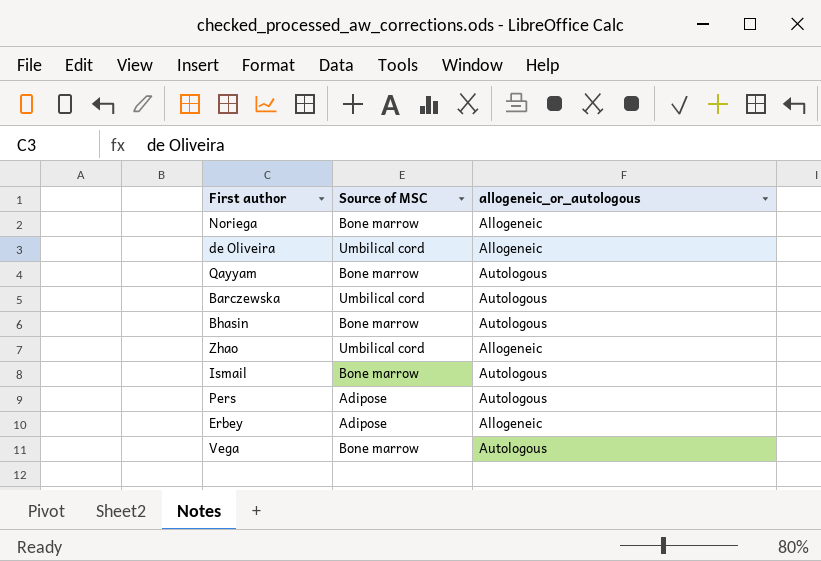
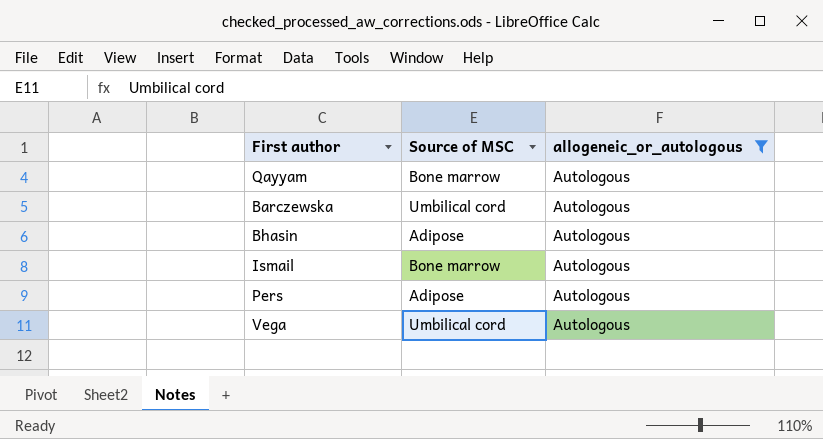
filter: none -> allogeneic_or_autologous = Autologous
Bhasin | Source of MSC: Bone marrow -> Adipose
Vega | Source of MSC: Bone marrow -> Umbilical cord

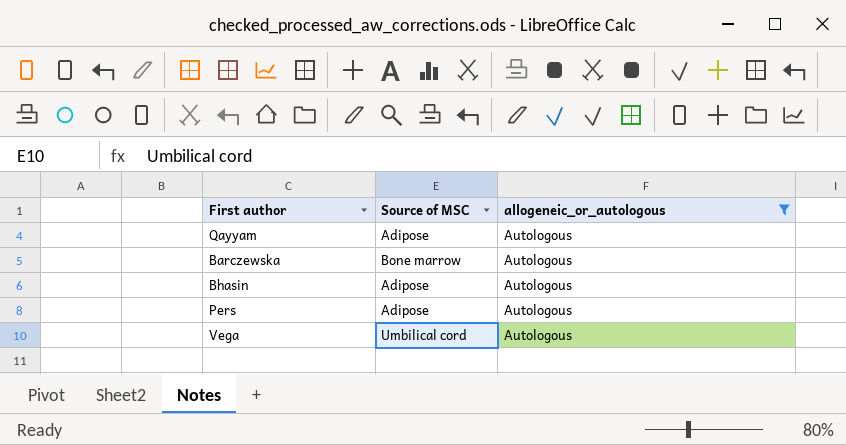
row Ismail: Bone marrow | Autologous -> none
Qayyam | Source of MSC: Bone marrow -> Adipose
Barczewska | Source of MSC: Umbilical cord -> Bone marrow

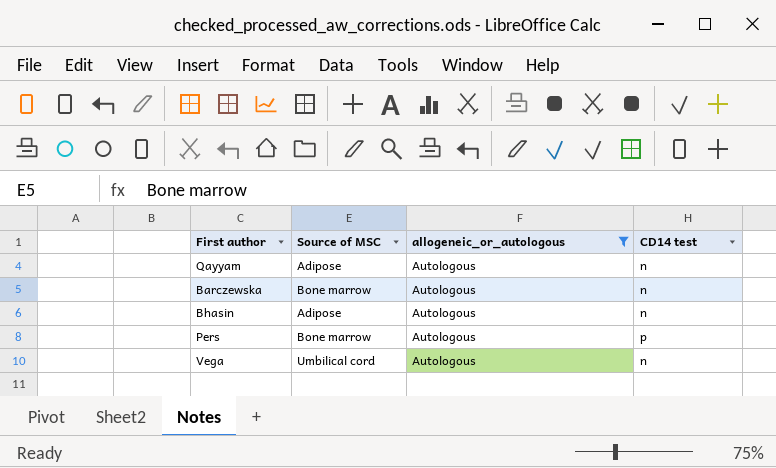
column CD14 test | position: none -> 4
Pers | Source of MSC: Adipose -> Bone marrow

